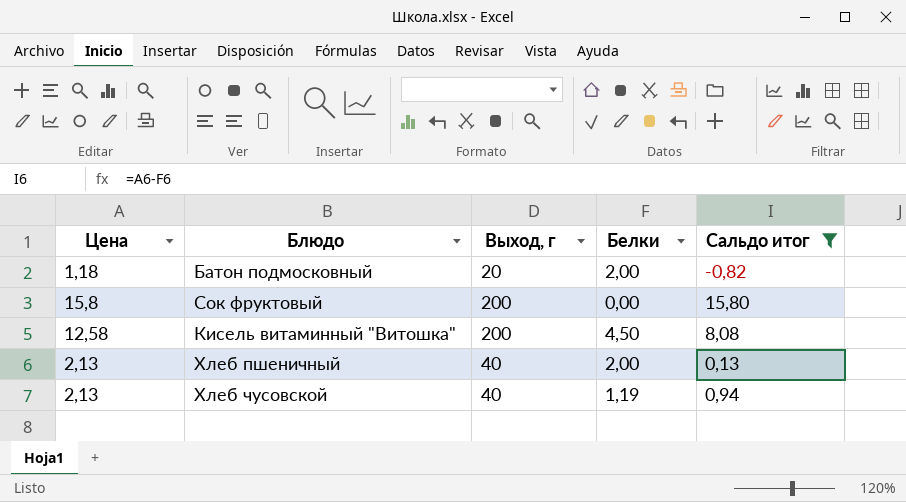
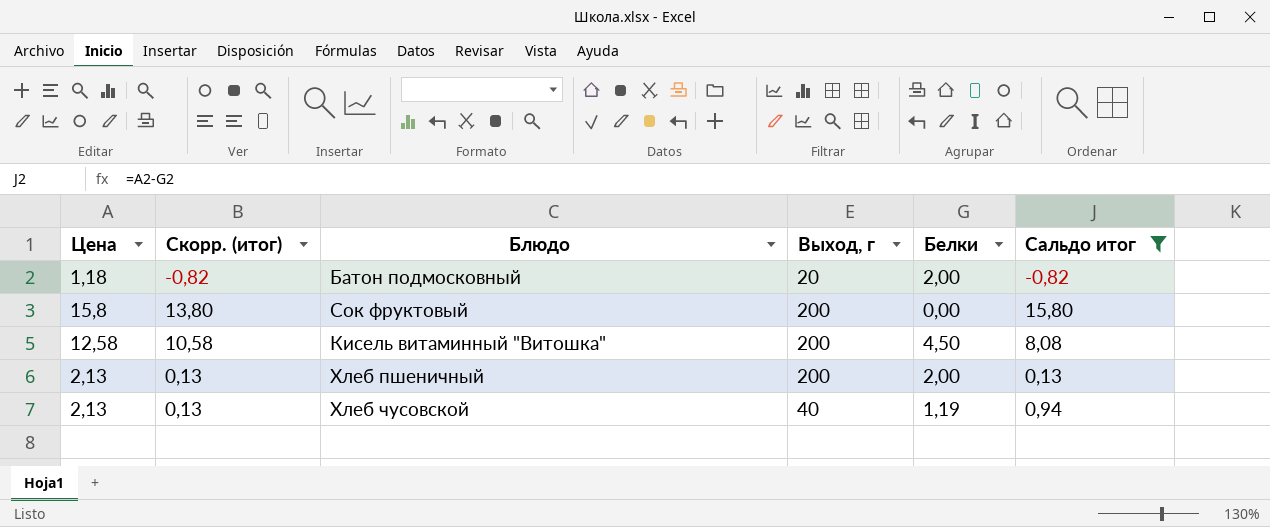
column Скорр. (итог) | formula: none -> [Цена] - 2
Хлеб пшеничный | Выход, г: 40 -> 200

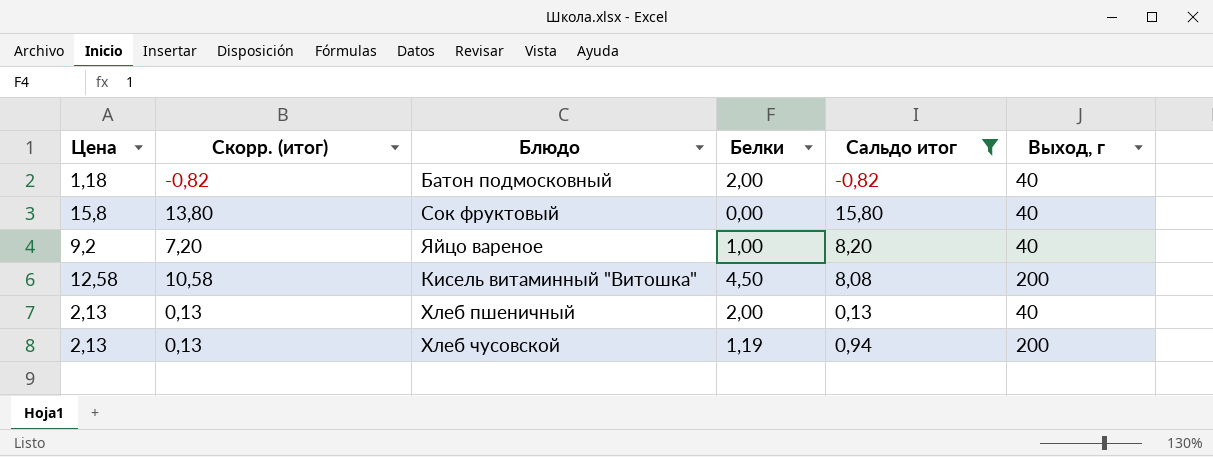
column Выход, г | position: 4 -> 6
Батон подмосковный | Выход, г: 20 -> 40
Сок фруктовый | Выход, г: 200 -> 40
row Яйцо вареное: none -> 9,2 | 7,20 | 1,00 | 8,20 | 40
Хлеб пшеничный | Выход, г: 200 -> 40
Хлеб чусовской | Выход, г: 40 -> 200

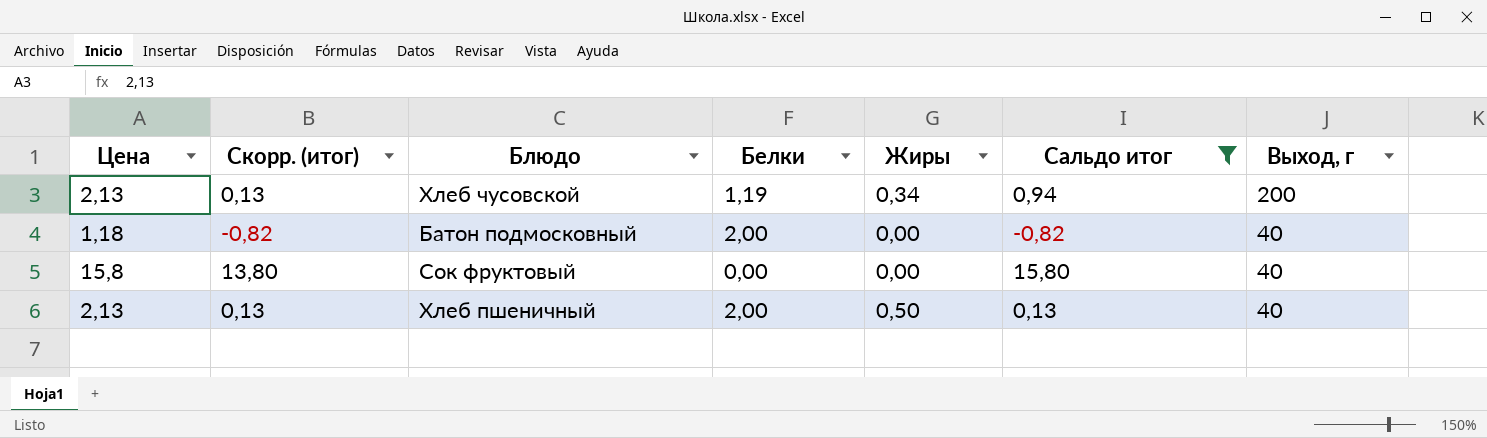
row order: none -> Выход, г descending
column Жиры | position: none -> 5
row Яйцо вареное: 9,2 | 7,20 | 1,00 | 8,20 | 40 -> none
row Кисель витаминный "Витошка": 12,58 | 10,58 | 4,50 | 8,08 | 200 -> none

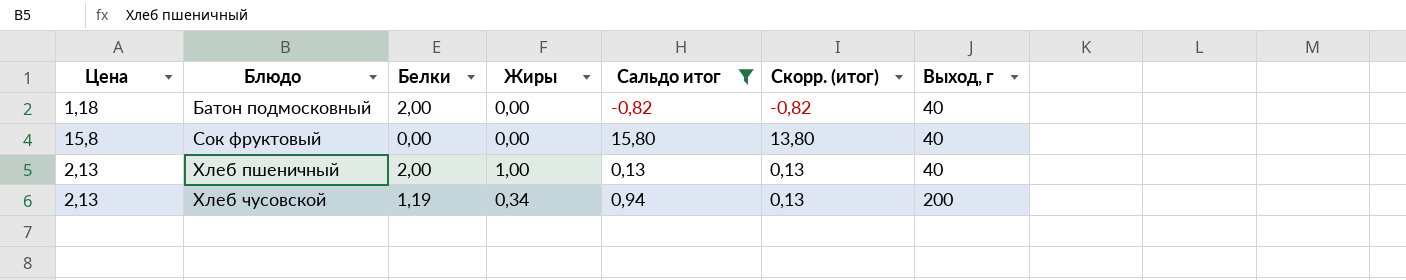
row order: Выход, г descending -> Блюдо ascending
column Скорр. (итог) | position: 2 -> 6
Хлеб пшеничный | Жиры: 0,50 -> 1,00

